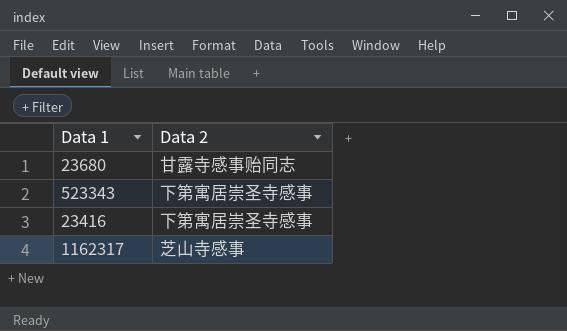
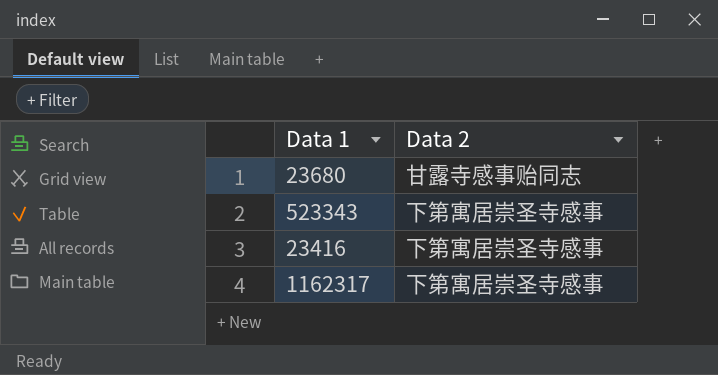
1162317 | Data 2: 芝山寺感事 -> 下第寓居崇圣寺感事

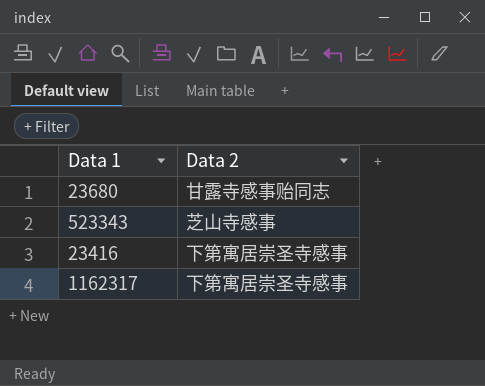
523343 | Data 2: 下第寓居崇圣寺感事 -> 芝山寺感事

